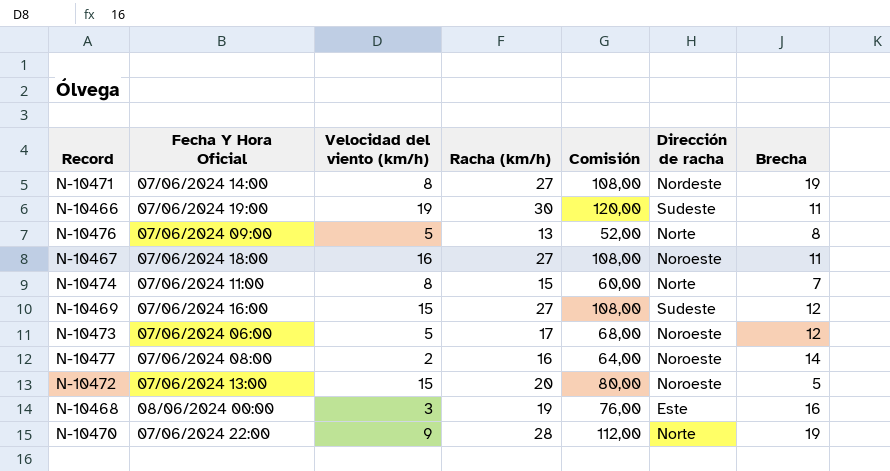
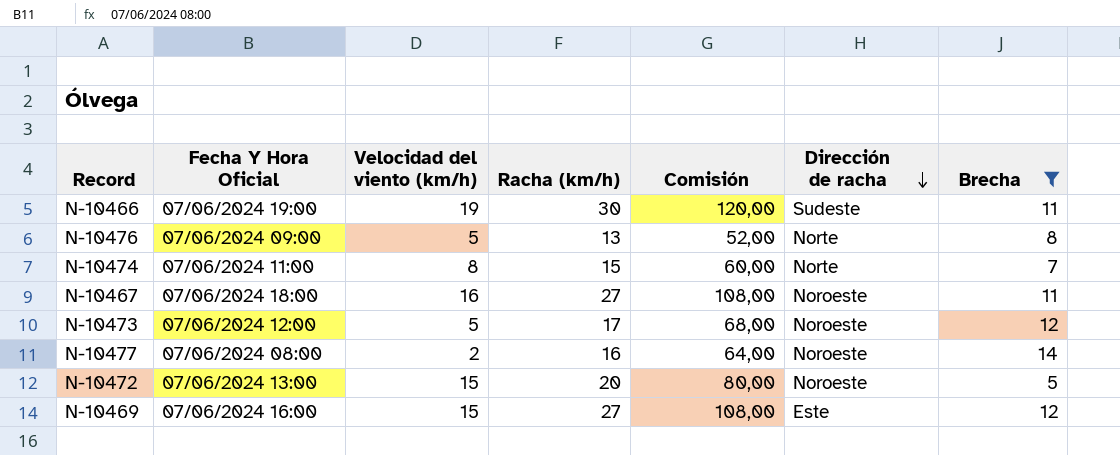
filter: none -> Brecha <= 14
row order: none -> Dirección de racha descending
N-10473 | Fecha Y Hora Oficial: 07/06/2024 06:00 -> 07/06/2024 12:00
N-10469 | Dirección de racha: Sudeste -> Este

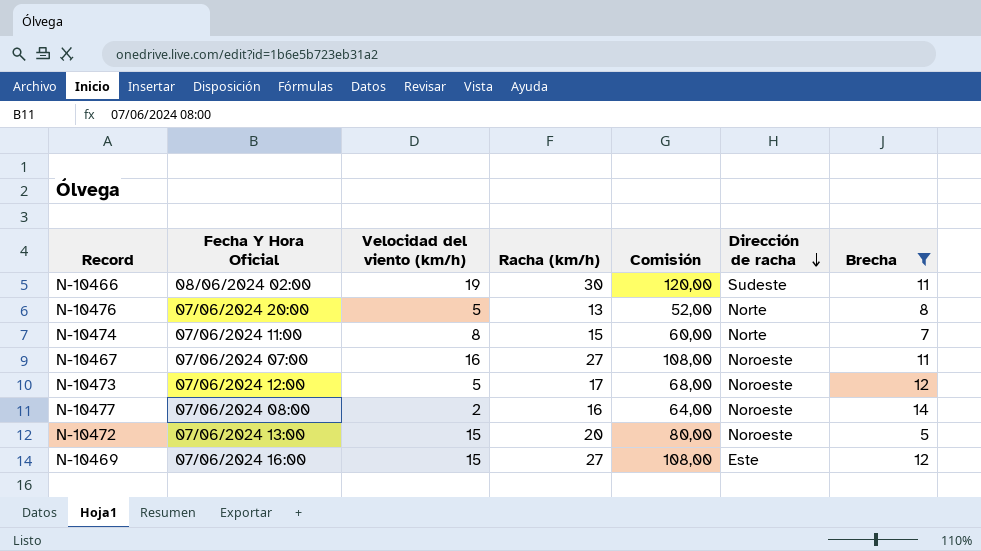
N-10466 | Fecha Y Hora Oficial: 07/06/2024 19:00 -> 08/06/2024 02:00
N-10476 | Fecha Y Hora Oficial: 07/06/2024 09:00 -> 07/06/2024 20:00
N-10467 | Fecha Y Hora Oficial: 07/06/2024 18:00 -> 07/06/2024 07:00

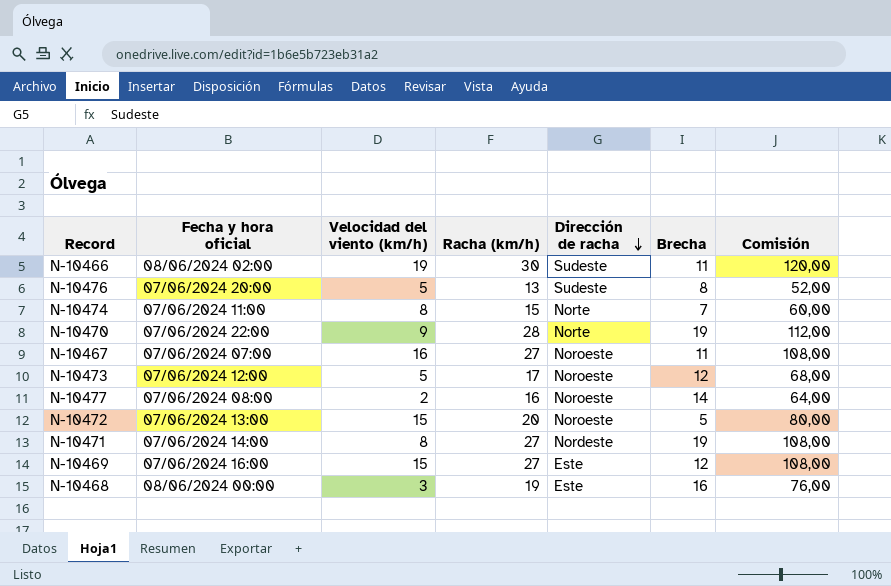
filter: Brecha <= 14 -> none
column name: Fecha Y Hora Oficial -> Fecha y hora oficial
column Comisión | position: 5 -> 7
N-10476 | Dirección de racha: Norte -> Sudeste

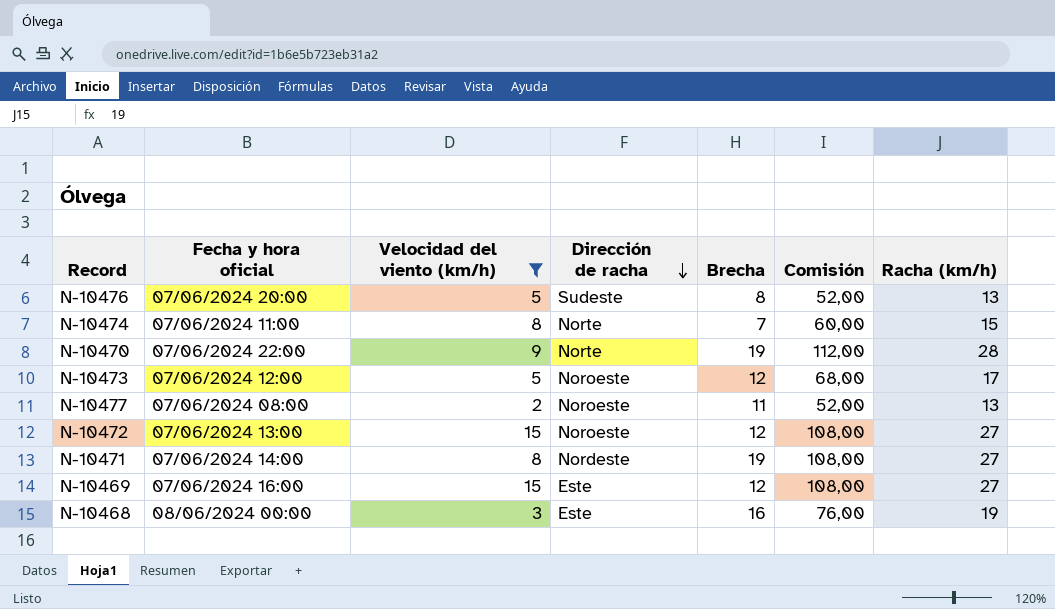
filter: none -> Velocidad del viento (km/h) <= 15
column Racha (km/h) | position: 4 -> 7
N-10477 | Brecha: 14 -> 11
N-10477 | Comisión: 64,00 -> 52,00
N-10477 | Racha (km/h): 16 -> 13
N-10472 | Brecha: 5 -> 12
N-10472 | Comisión: 80,00 -> 108,00
N-10472 | Racha (km/h): 20 -> 27

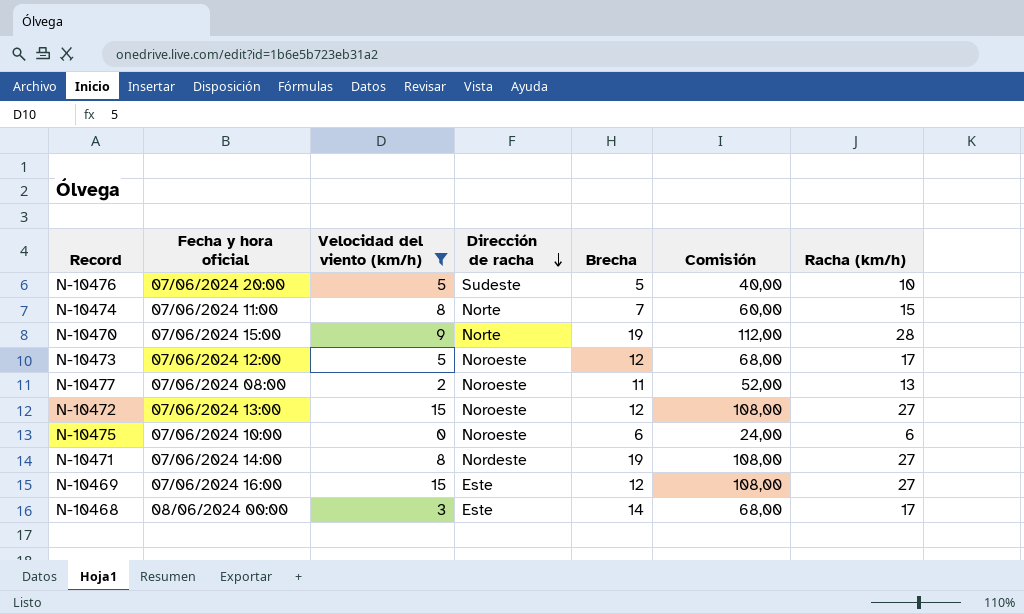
N-10476 | Brecha: 8 -> 5
N-10476 | Comisión: 52,00 -> 40,00
N-10476 | Racha (km/h): 13 -> 10
N-10470 | Fecha y hora oficial: 07/06/2024 22:00 -> 07/06/2024 15:00
row N-10475: none -> 07/06/2024 10:00 | 0 | Noroeste | 6 | 24,00 | 6
N-10468 | Brecha: 16 -> 14
N-10468 | Comisión: 76,00 -> 68,00
N-10468 | Racha (km/h): 19 -> 17

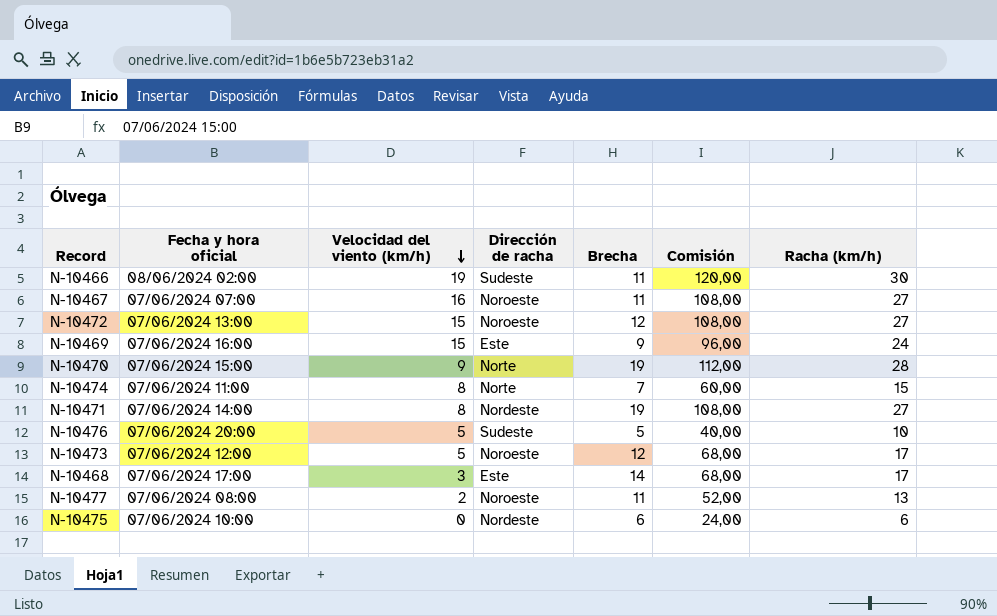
filter: Velocidad del viento (km/h) <= 15 -> none
row order: Dirección de racha descending -> Velocidad del viento (km/h) descending
N-10469 | Brecha: 12 -> 9
N-10469 | Comisión: 108,00 -> 96,00
N-10469 | Racha (km/h): 27 -> 24
N-10468 | Fecha y hora oficial: 08/06/2024 00:00 -> 07/06/2024 17:00
N-10475 | Dirección de racha: Noroeste -> Nordeste

